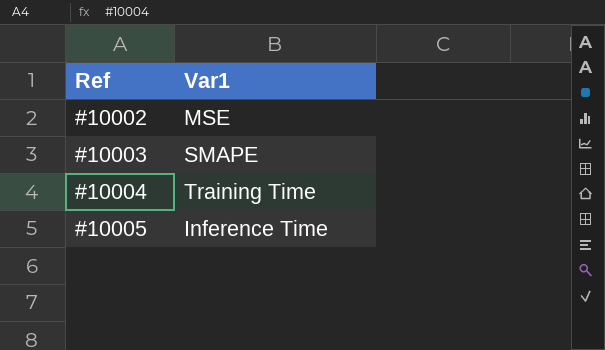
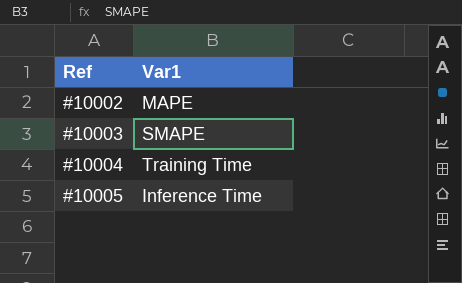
#10002 | Var1: MSE -> MAPE

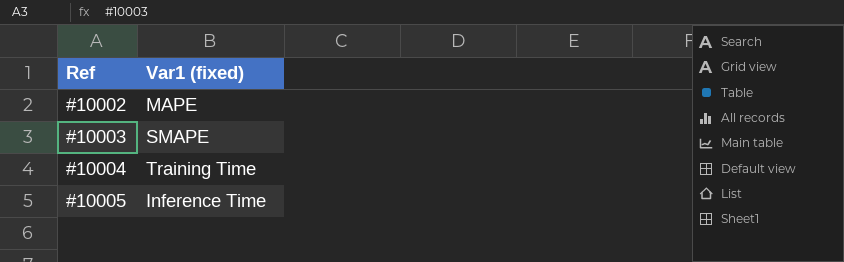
column name: Var1 -> Var1 (fixed)

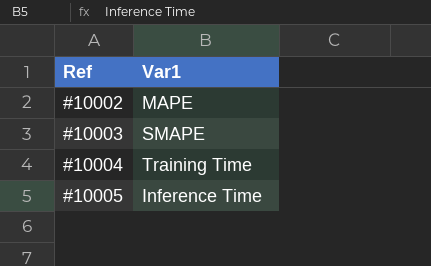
column name: Var1 (fixed) -> Var1

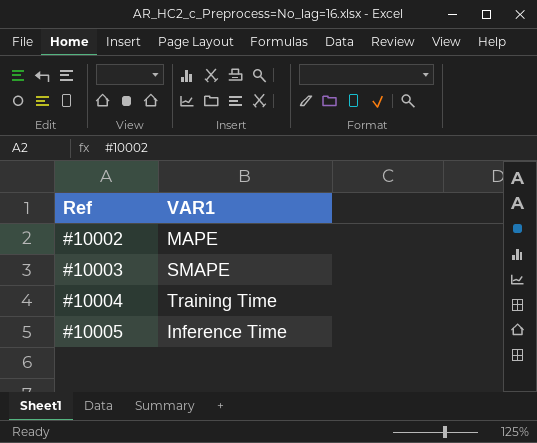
column name: Var1 -> VAR1

